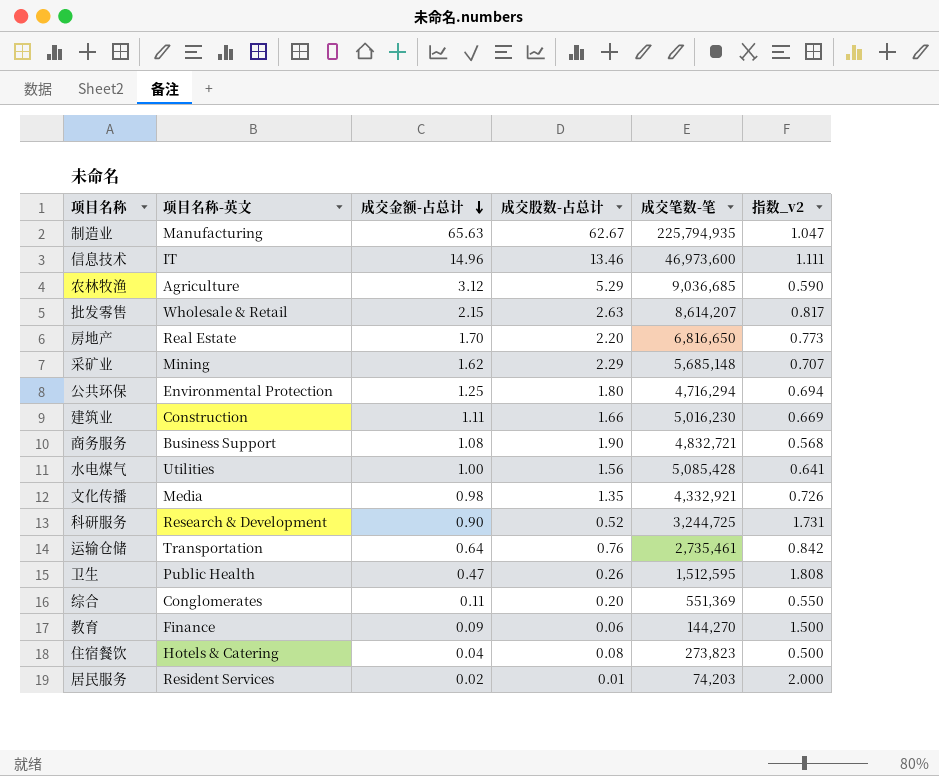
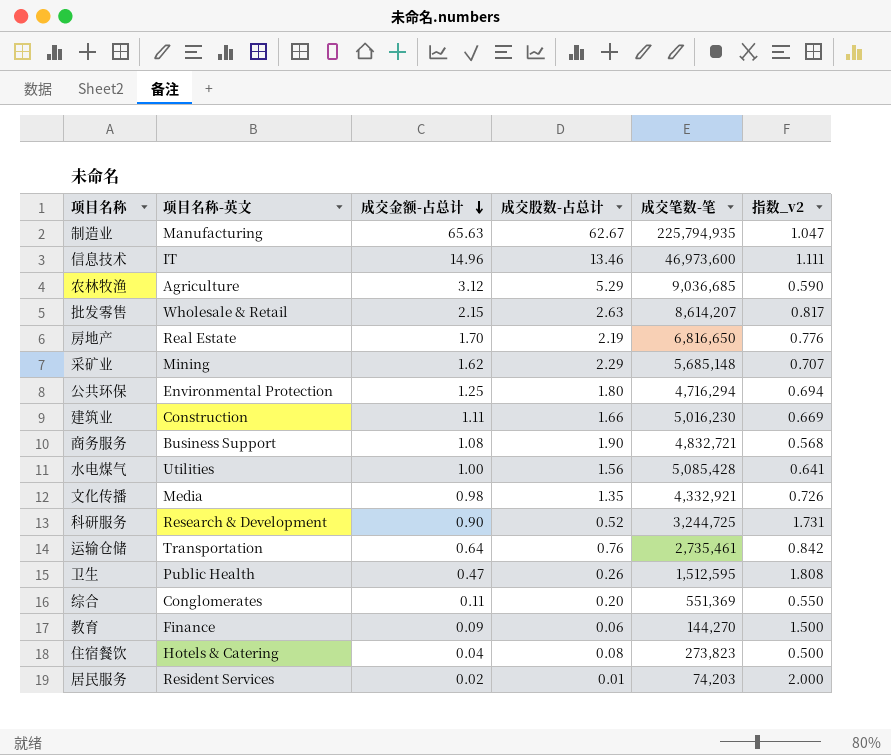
房地产 | 成交股数-占总计: 2.20 -> 2.19
房地产 | 指数_v2: 0.773 -> 0.776

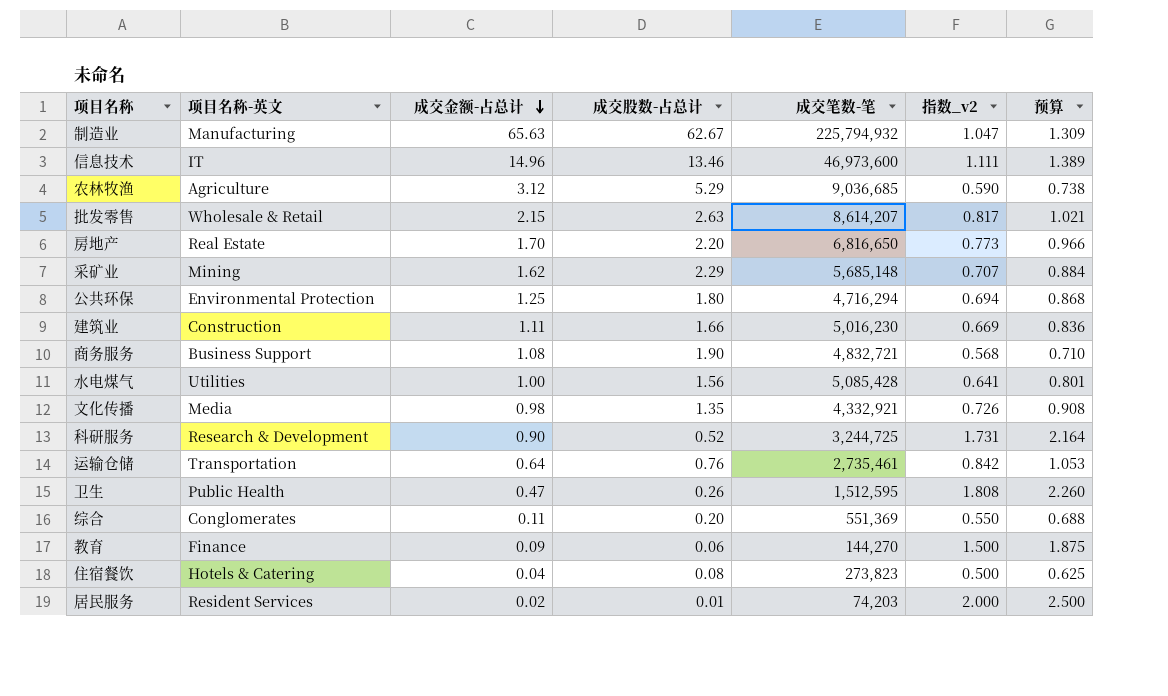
column 预算 | formula: none -> [指数_v2] * 1.25
制造业 | 成交笔数-笔: 225,794,935 -> 225,794,932
房地产 | 成交股数-占总计: 2.19 -> 2.20
房地产 | 指数_v2: 0.776 -> 0.773

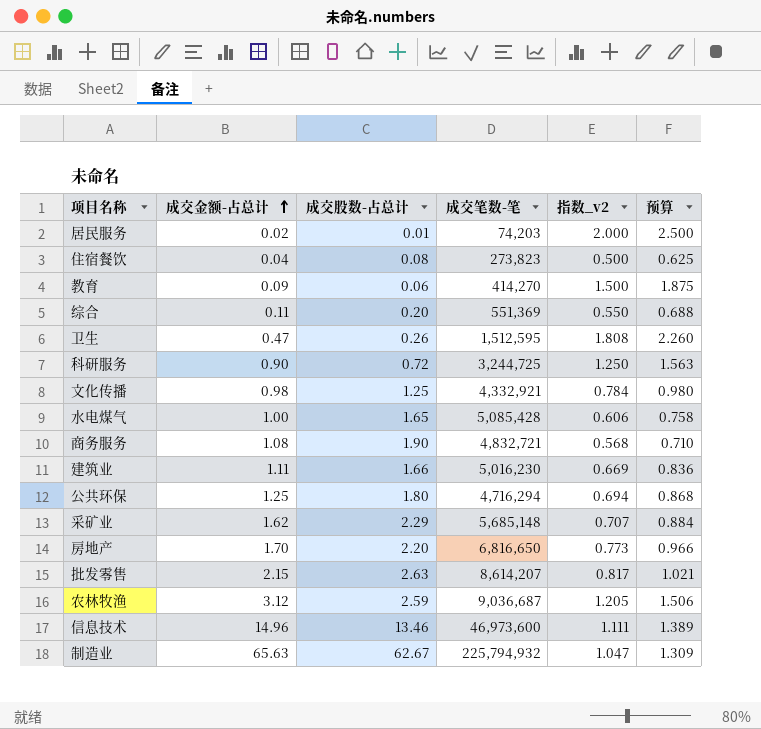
row order: 成交金额-占总计 descending -> 成交金额-占总计 ascending
column 项目名称-英文 | position: 2 -> none
row 运输仓储: Transportation | 0.64 | 0.76 | 2,735,461 | 0.842 | 1.053 -> none
教育 | 成交笔数-笔: 144,270 -> 414,270
科研服务 | 成交股数-占总计: 0.52 -> 0.72
科研服务 | 指数_v2: 1.731 -> 1.250
科研服务 | 预算: 2.164 -> 1.563
文化传播 | 成交股数-占总计: 1.35 -> 1.25
文化传播 | 指数_v2: 0.726 -> 0.784
文化传播 | 预算: 0.908 -> 0.980
水电煤气 | 成交股数-占总计: 1.56 -> 1.65
水电煤气 | 指数_v2: 0.641 -> 0.606
水电煤气 | 预算: 0.801 -> 0.758
农林牧渔 | 成交股数-占总计: 5.29 -> 2.59
农林牧渔 | 成交笔数-笔: 9,036,685 -> 9,036,687
农林牧渔 | 指数_v2: 0.590 -> 1.205
农林牧渔 | 预算: 0.738 -> 1.506

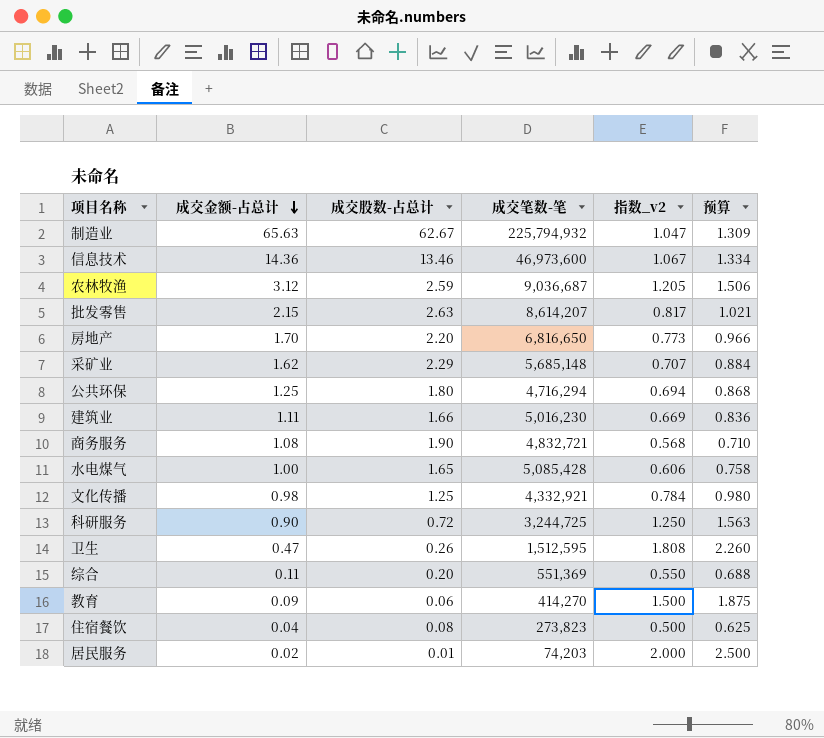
row order: 成交金额-占总计 ascending -> 成交金额-占总计 descending
信息技术 | 成交金额-占总计: 14.96 -> 14.36
信息技术 | 指数_v2: 1.111 -> 1.067
信息技术 | 预算: 1.389 -> 1.334

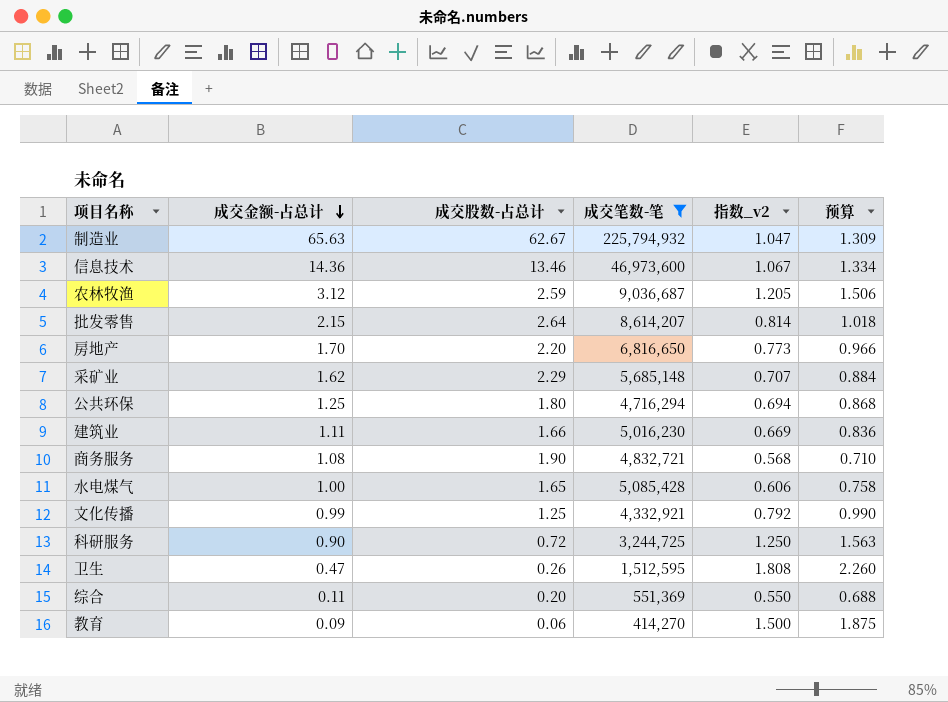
filter: none -> 成交笔数-笔 >= 414,270
批发零售 | 成交股数-占总计: 2.63 -> 2.64
批发零售 | 指数_v2: 0.817 -> 0.814
批发零售 | 预算: 1.021 -> 1.018
文化传播 | 成交金额-占总计: 0.98 -> 0.99
文化传播 | 指数_v2: 0.784 -> 0.792
文化传播 | 预算: 0.980 -> 0.990

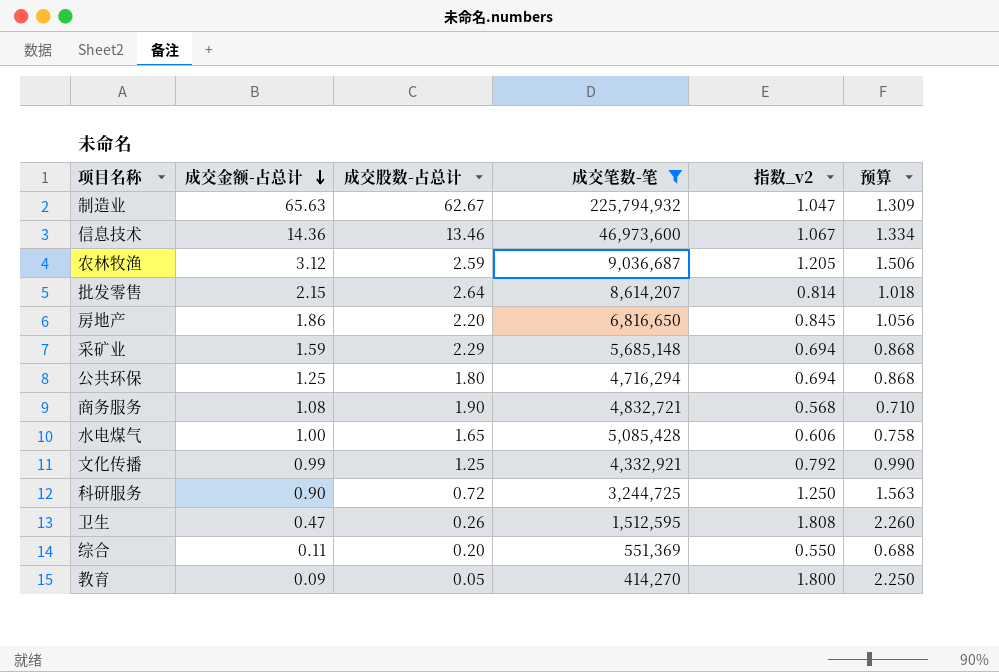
row 建筑业: 1.11 | 1.66 | 5,016,230 | 0.669 | 0.836 -> none
房地产 | 成交金额-占总计: 1.70 -> 1.86
房地产 | 指数_v2: 0.773 -> 0.845
房地产 | 预算: 0.966 -> 1.056
采矿业 | 成交金额-占总计: 1.62 -> 1.59
采矿业 | 指数_v2: 0.707 -> 0.694
采矿业 | 预算: 0.884 -> 0.868
教育 | 成交股数-占总计: 0.06 -> 0.05
教育 | 指数_v2: 1.500 -> 1.800
教育 | 预算: 1.875 -> 2.250

